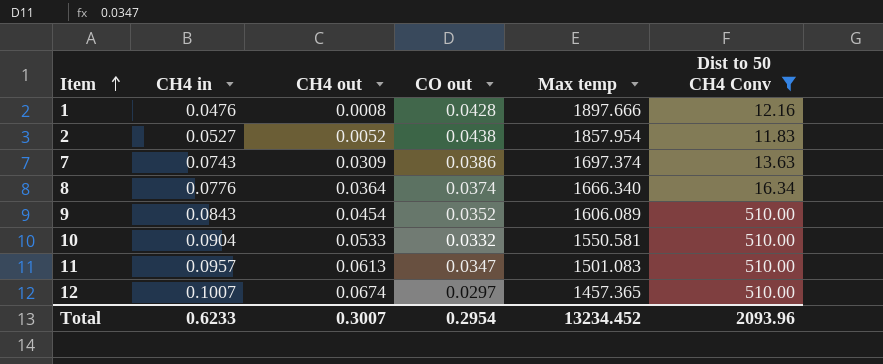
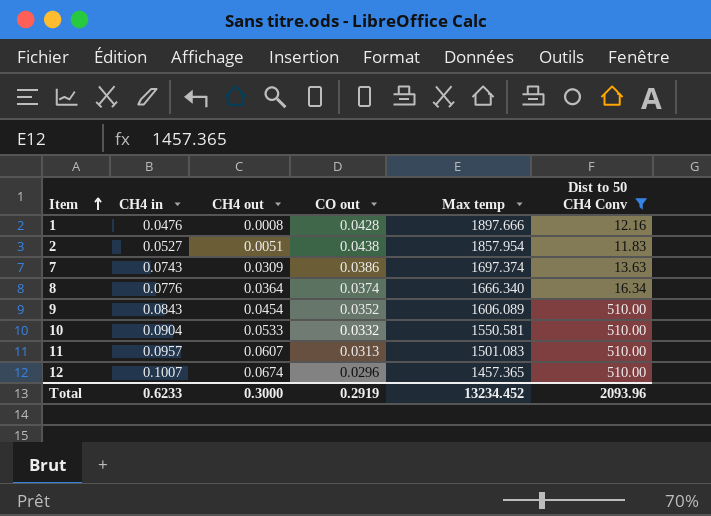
2 | CH4 out: 0.0052 -> 0.0051
11 | CH4 out: 0.0613 -> 0.0607
11 | CO out: 0.0347 -> 0.0313
12 | CO out: 0.0297 -> 0.0296
Total | CH4 out: 0.3007 -> 0.3000
Total | CO out: 0.2954 -> 0.2919

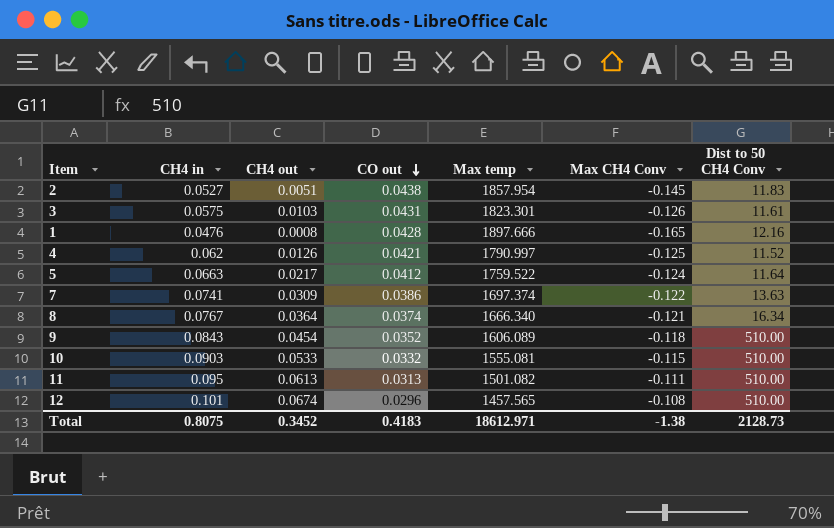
filter: Dist to 50 CH4 Conv >= 11.83 -> none
row order: Item ascending -> CO out descending
column Max CH4 Conv | position: none -> 6
7 | CH4 in: 0.0743 -> 0.0741
8 | CH4 in: 0.0776 -> 0.0767
10 | CH4 in: 0.0904 -> 0.0903
10 | Max temp: 1550.581 -> 1555.081
11 | CH4 in: 0.0957 -> 0.095
11 | CH4 out: 0.0607 -> 0.0613
11 | Max temp: 1501.083 -> 1501.082
12 | CH4 in: 0.1007 -> 0.101
12 | Max temp: 1457.365 -> 1457.565
Total | CH4 in: 0.6233 -> 0.8075
Total | CH4 out: 0.3000 -> 0.3452
Total | CO out: 0.2919 -> 0.4183
Total | Max temp: 13234.452 -> 18612.971
Total | Dist to 50 CH4 Conv: 2093.96 -> 2128.73

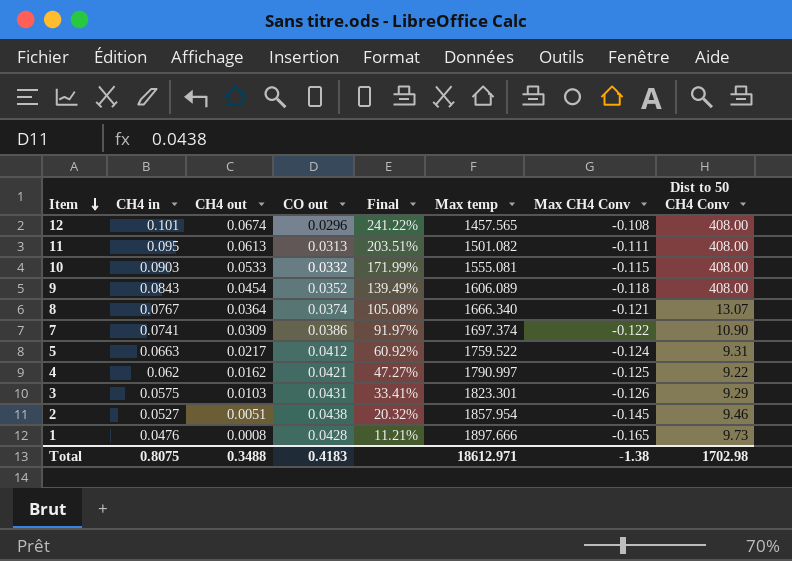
row order: CO out descending -> Item descending
column Final | formula: none -> ([CH4 in] - [CO out]) / [CO out]
12 | Dist to 50 CH4 Conv: 510.00 -> 408.00
11 | Dist to 50 CH4 Conv: 510.00 -> 408.00
10 | Dist to 50 CH4 Conv: 510.00 -> 408.00
9 | Dist to 50 CH4 Conv: 510.00 -> 408.00
8 | Dist to 50 CH4 Conv: 16.34 -> 13.07
7 | Dist to 50 CH4 Conv: 13.63 -> 10.90
5 | Dist to 50 CH4 Conv: 11.64 -> 9.31
4 | CH4 out: 0.0126 -> 0.0162
4 | Dist to 50 CH4 Conv: 11.52 -> 9.22
3 | Dist to 50 CH4 Conv: 11.61 -> 9.29
2 | Dist to 50 CH4 Conv: 11.83 -> 9.46
1 | Dist to 50 CH4 Conv: 12.16 -> 9.73
Total | CH4 out: 0.3452 -> 0.3488
Total | Dist to 50 CH4 Conv: 2128.73 -> 1702.98

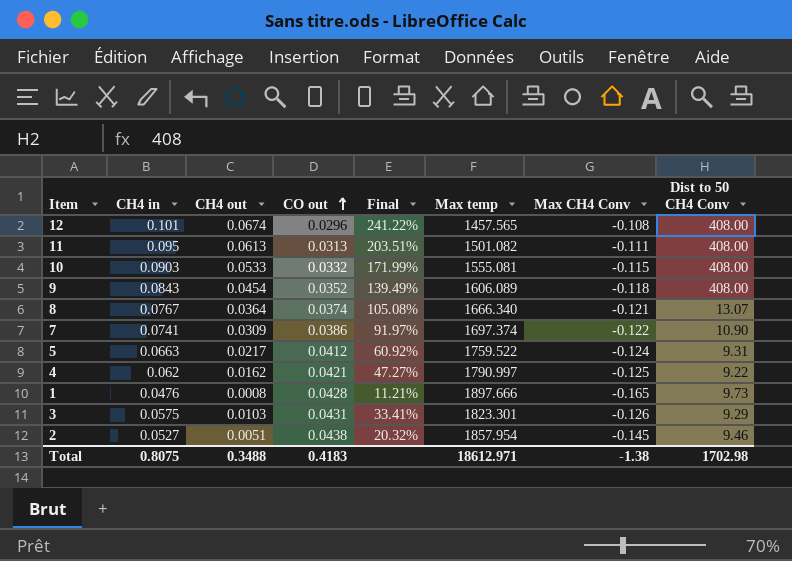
row order: Item descending -> CO out ascending

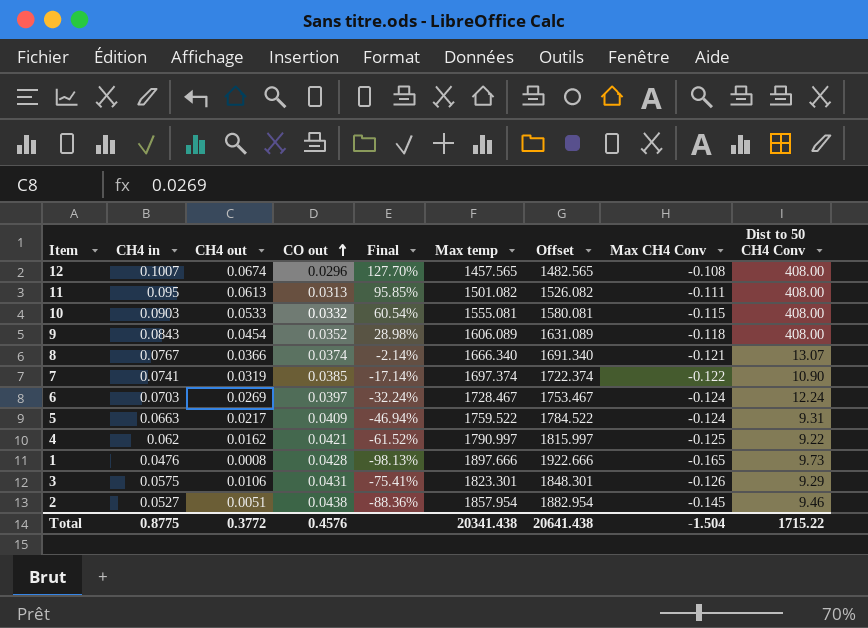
column Final | formula: ([CH4 in] - [CO out]) / [CO out] -> ([CH4 out] - [CO out]) / [CO out]
column Offset | formula: none -> [Max temp] + 25
12 | CH4 in: 0.101 -> 0.1007
8 | CH4 out: 0.0364 -> 0.0366
7 | CH4 out: 0.0309 -> 0.0319
7 | CO out: 0.0386 -> 0.0385
row 6: none -> 0.0703 | 0.0269 | 0.0397 | -32.24% | 1728.467 | 1753.467 | -0.124 | 12.24
5 | CO out: 0.0412 -> 0.0409
3 | CH4 out: 0.0103 -> 0.0106
Total | CH4 in: 0.8075 -> 0.8775
Total | CH4 out: 0.3488 -> 0.3772
Total | CO out: 0.4183 -> 0.4576
Total | Max temp: 18612.971 -> 20341.438
Total | Max CH4 Conv: -1.38 -> -1.504
Total | Dist to 50 CH4 Conv: 1702.98 -> 1715.22

